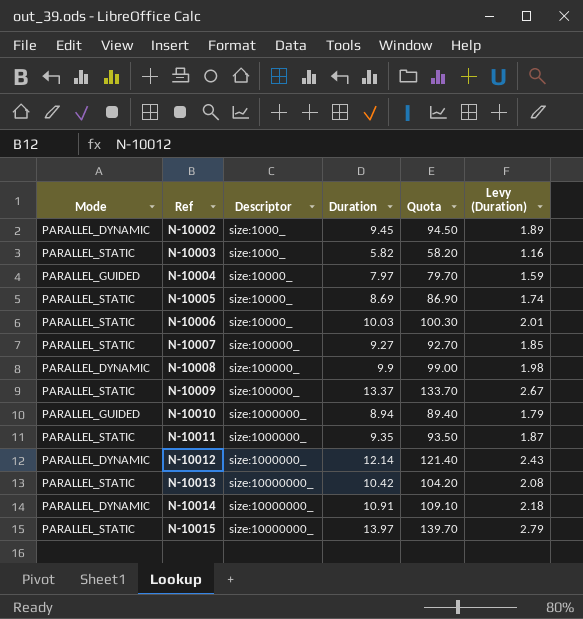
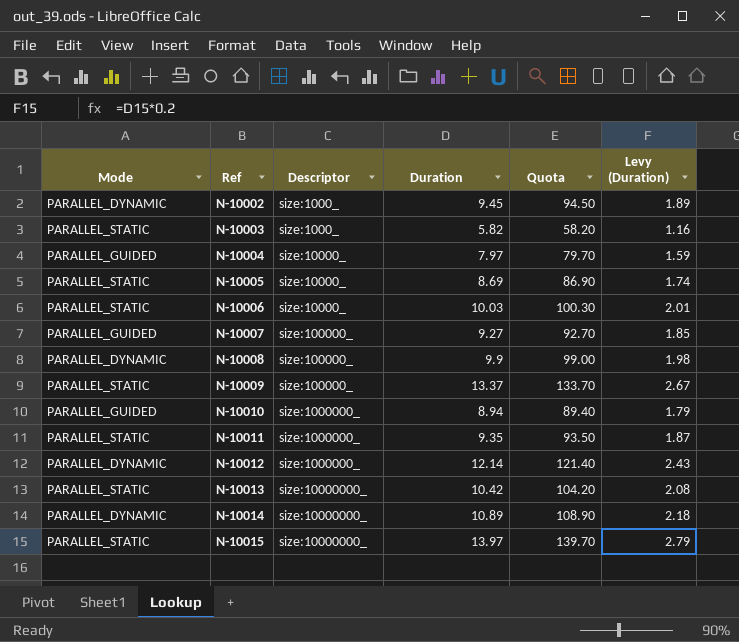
N-10007 | Mode: PARALLEL_STATIC -> PARALLEL_GUIDED
N-10014 | Duration: 10.91 -> 10.89
N-10014 | Quota: 109.10 -> 108.90

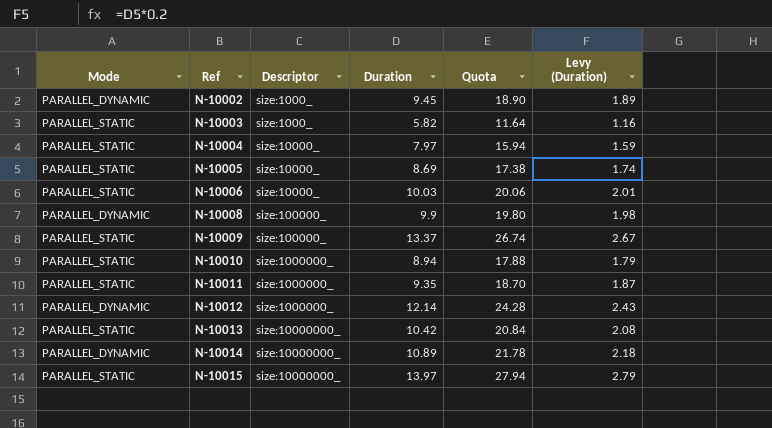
column Quota | formula: [Duration] * 10 -> [Duration] * 2
row N-10007: PARALLEL_GUIDED | size:100000_ | 9.27 | 92.70 | 1.85 -> none
N-10004 | Mode: PARALLEL_GUIDED -> PARALLEL_STATIC
N-10010 | Mode: PARALLEL_GUIDED -> PARALLEL_STATIC

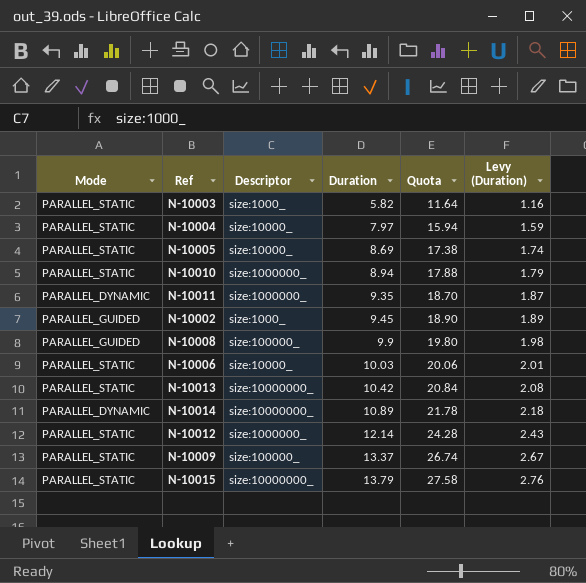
row order: Ref ascending -> Duration ascending
N-10011 | Mode: PARALLEL_STATIC -> PARALLEL_DYNAMIC
N-10002 | Mode: PARALLEL_DYNAMIC -> PARALLEL_GUIDED
N-10008 | Mode: PARALLEL_DYNAMIC -> PARALLEL_GUIDED
N-10012 | Mode: PARALLEL_DYNAMIC -> PARALLEL_STATIC
N-10015 | Duration: 13.97 -> 13.79
N-10015 | Quota: 27.94 -> 27.58
N-10015 | Levy (Duration): 2.79 -> 2.76

